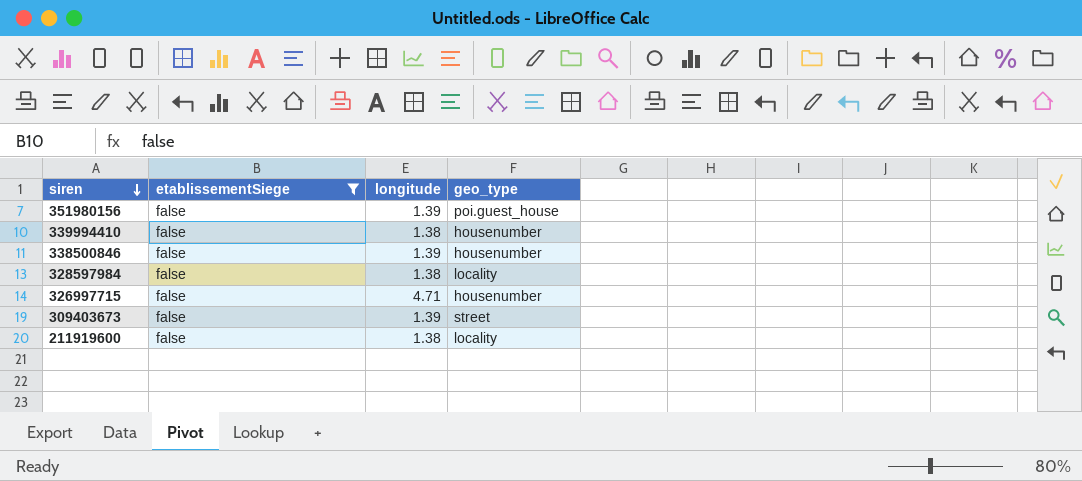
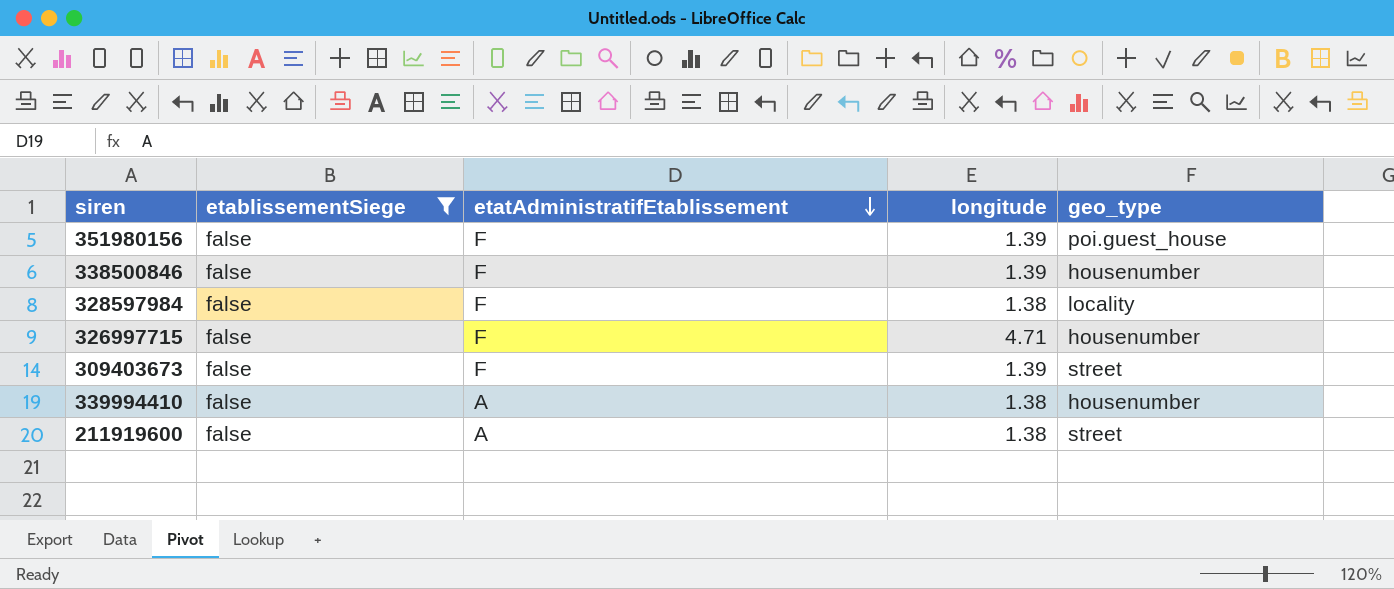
row order: siren descending -> etatAdministratifEtablissement descending
column etatAdministratifEtablissement | position: none -> 3
211919600 | geo_type: locality -> street

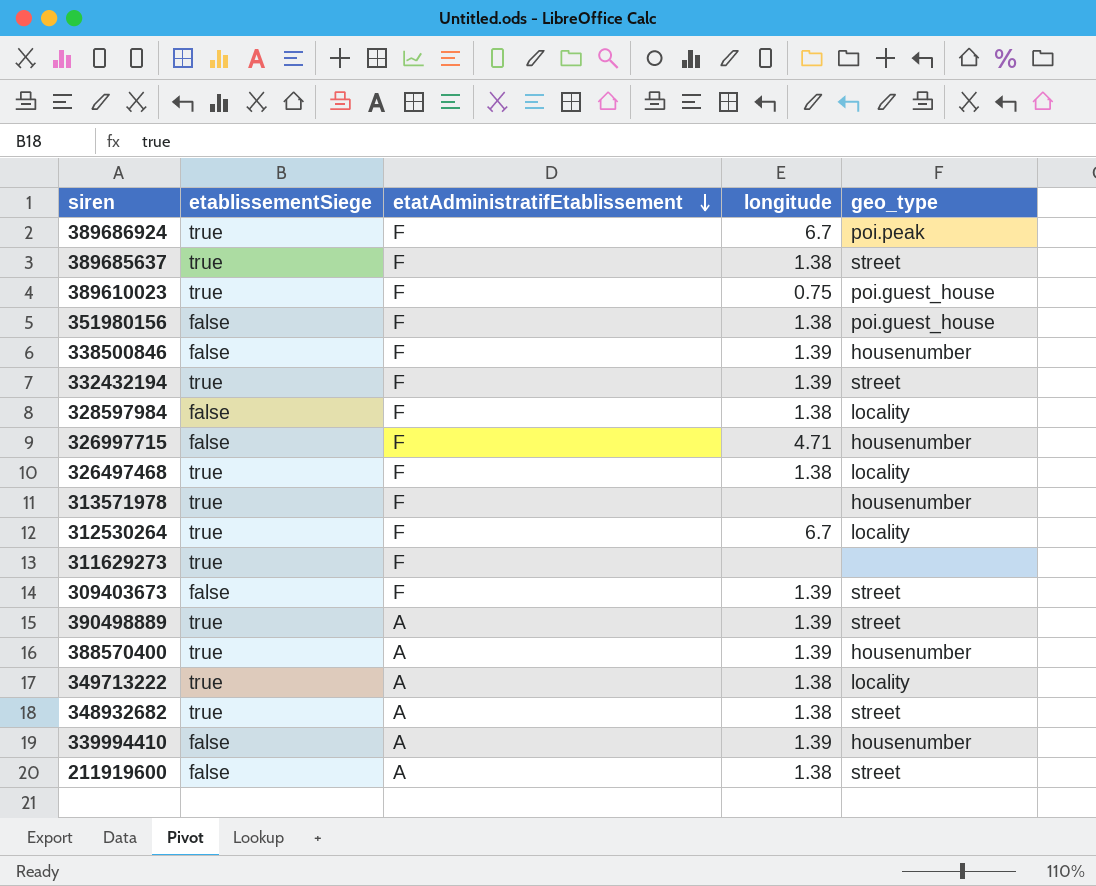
filter: etablissementSiege = false -> none
351980156 | longitude: 1.39 -> 1.38
339994410 | longitude: 1.38 -> 1.39

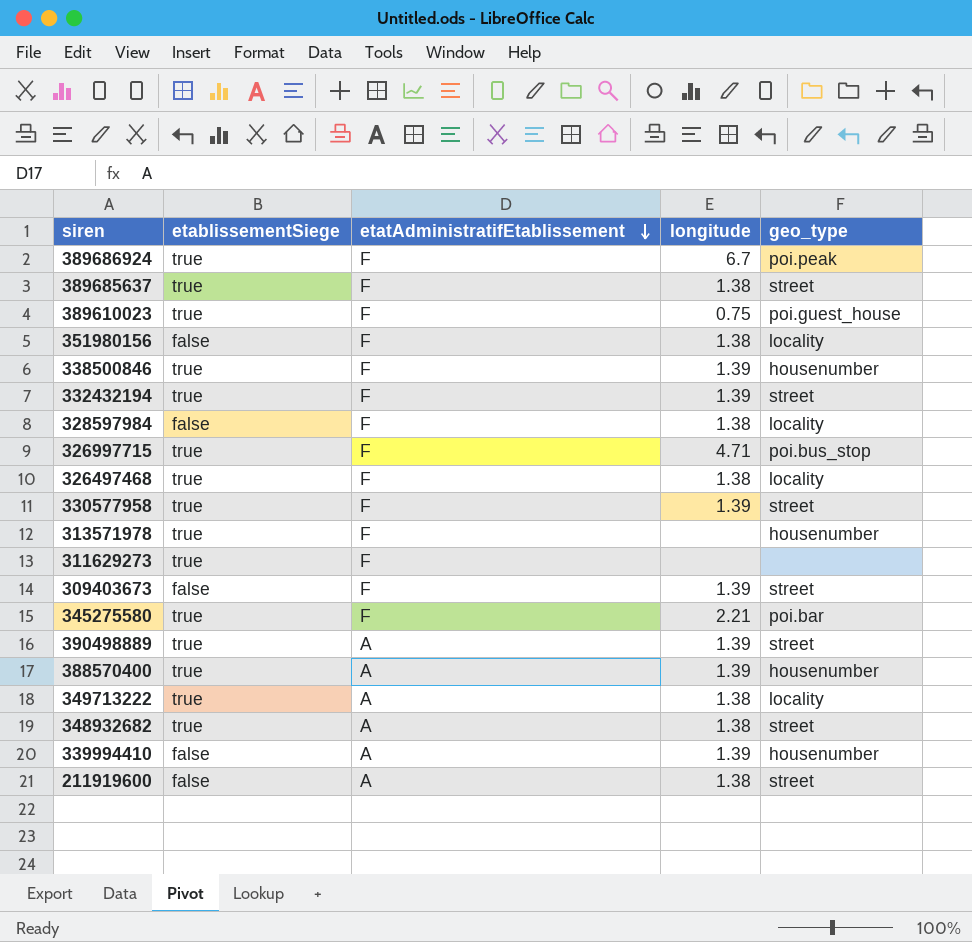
row 312530264: true | F | 6.7 | locality -> none
351980156 | geo_type: poi.guest_house -> locality
338500846 | etablissementSiege: false -> true
326997715 | etablissementSiege: false -> true
326997715 | geo_type: housenumber -> poi.bus_stop
row 330577958: none -> true | F | 1.39 | street
row 345275580: none -> true | F | 2.21 | poi.bar

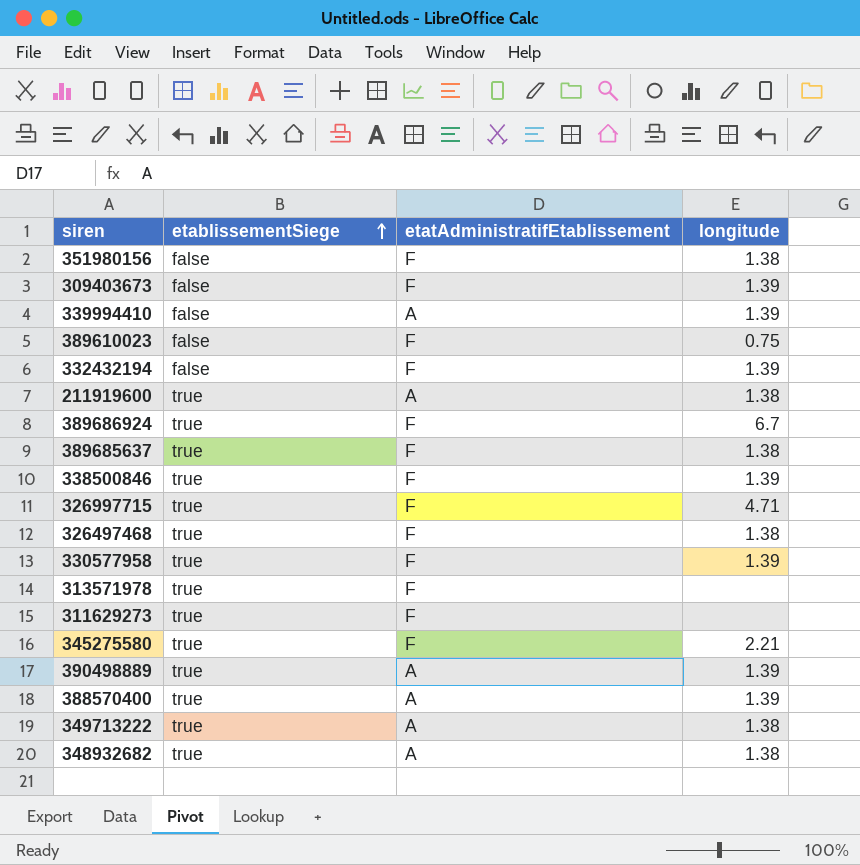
row order: etatAdministratifEtablissement descending -> etablissementSiege ascending
column geo_type | position: 5 -> none
row 328597984: false | F | 1.38 | locality -> none
389610023 | etablissementSiege: true -> false
332432194 | etablissementSiege: true -> false
211919600 | etablissementSiege: false -> true

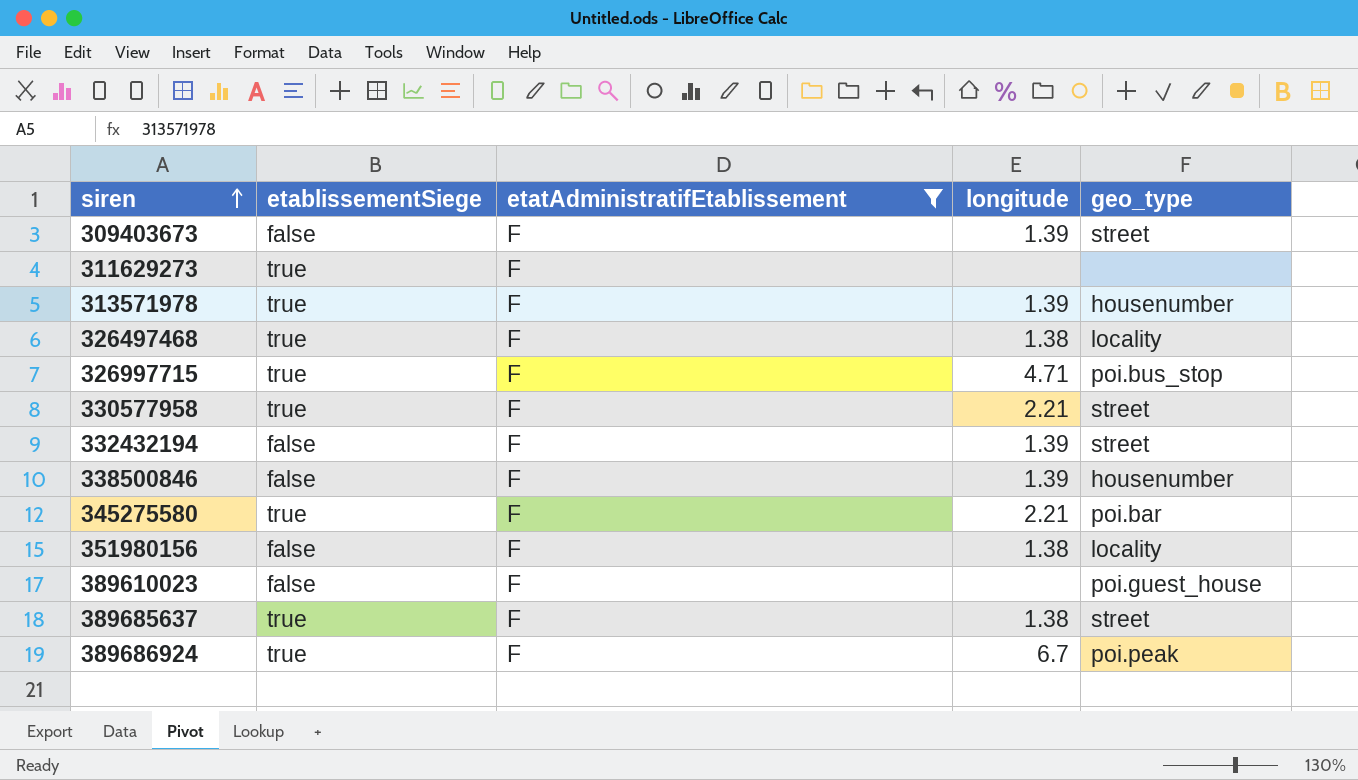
filter: none -> etatAdministratifEtablissement = F
row order: etablissementSiege ascending -> siren ascending
column geo_type | position: none -> 5
313571978 | longitude: none -> 1.39
330577958 | longitude: 1.39 -> 2.21
338500846 | etablissementSiege: true -> false
389610023 | longitude: 0.75 -> none

